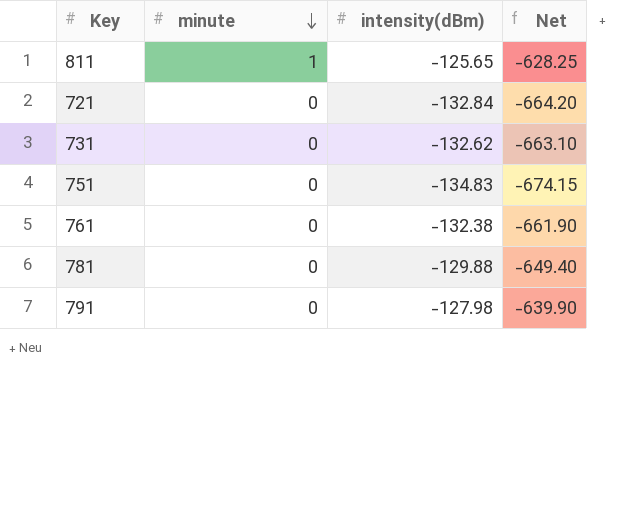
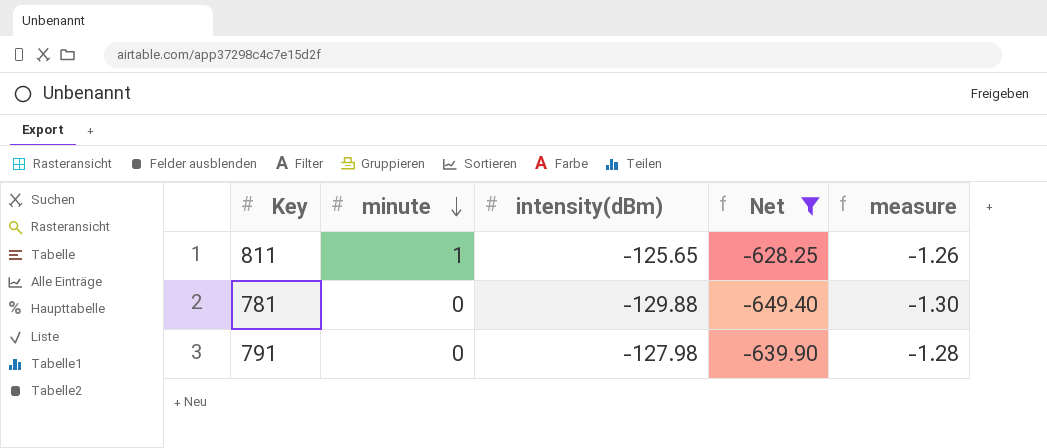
filter: none -> Net >= -649.40
column measure | formula: none -> [intensity(dBm)] * 0.01

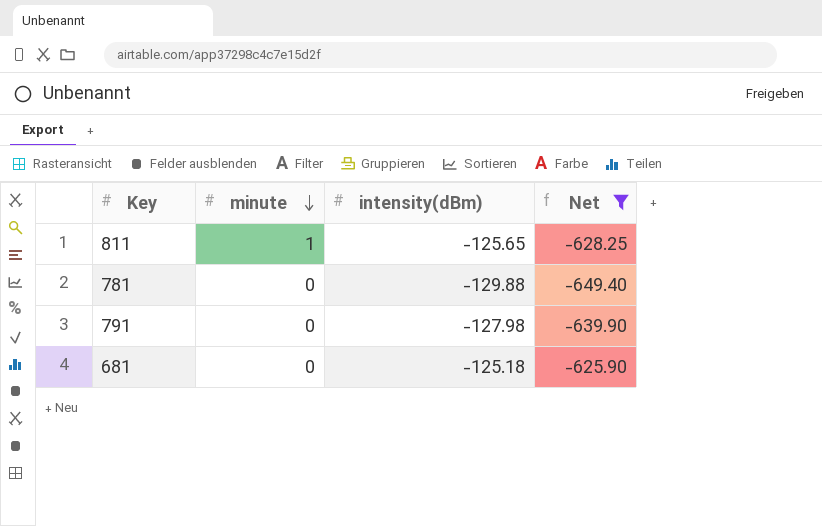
column measure | formula: [intensity(dBm)] * 0.01 -> none
row 681: none -> 0 | -125.18 | -625.90

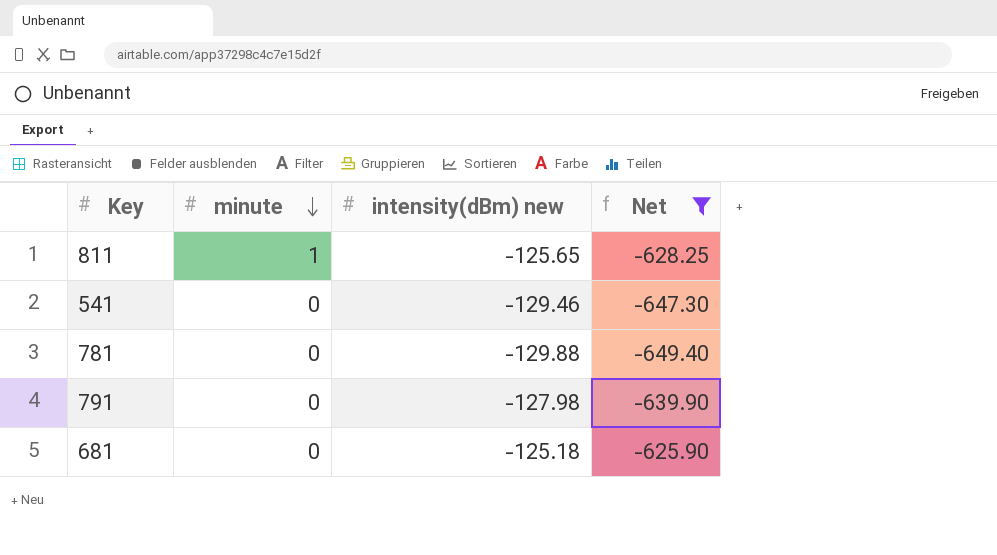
column name: intensity(dBm) -> intensity(dBm) new
row 541: none -> 0 | -129.46 | -647.30

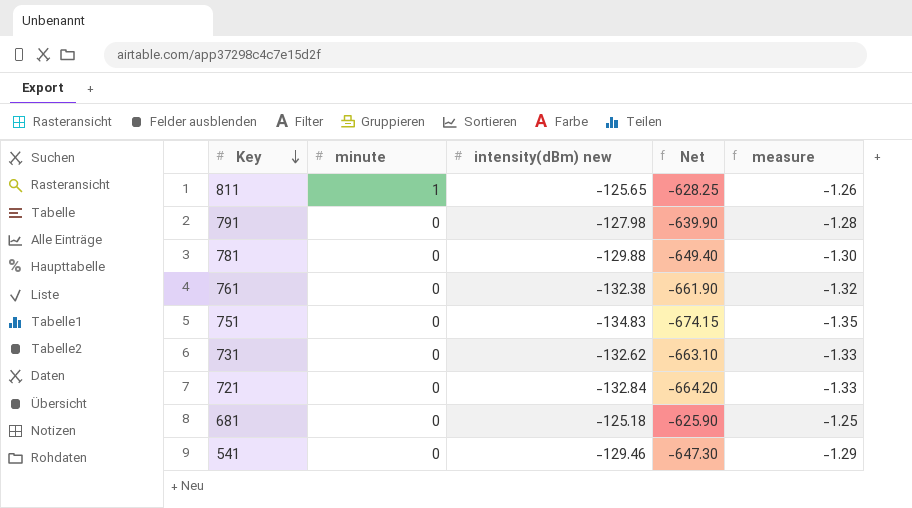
filter: Net >= -649.40 -> none
row order: minute descending -> Key descending
column measure | formula: none -> [intensity(dBm) new] * 0.01

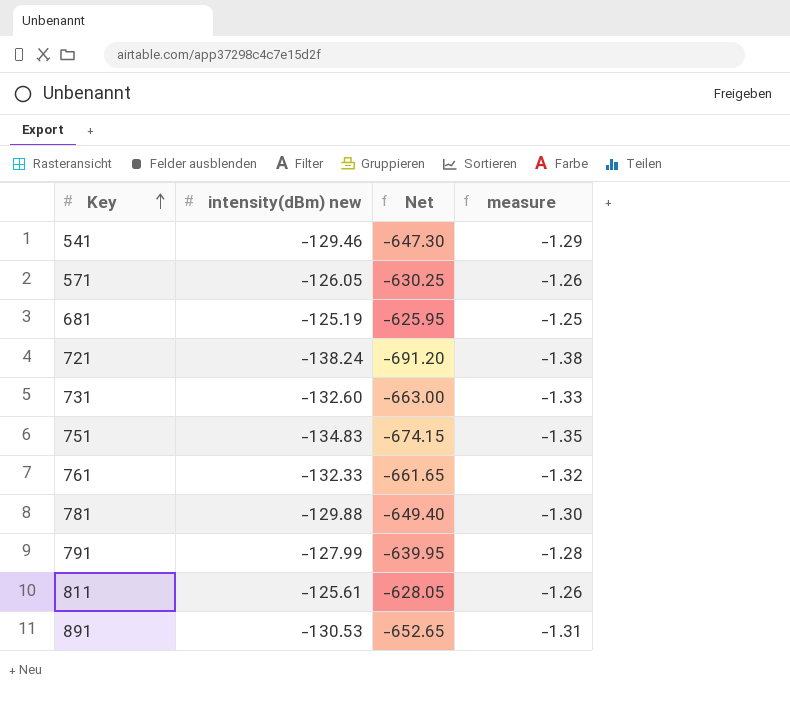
row order: Key descending -> Key ascending
column minute | position: 2 -> none
row 571: none -> -126.05 | -630.25 | -1.26
681 | intensity(dBm) new: -125.18 -> -125.19
681 | Net: -625.90 -> -625.95
721 | intensity(dBm) new: -132.84 -> -138.24
721 | Net: -664.20 -> -691.20
721 | measure: -1.33 -> -1.38
731 | intensity(dBm) new: -132.62 -> -132.60
731 | Net: -663.10 -> -663.00
761 | intensity(dBm) new: -132.38 -> -132.33
761 | Net: -661.90 -> -661.65
791 | intensity(dBm) new: -127.98 -> -127.99
791 | Net: -639.90 -> -639.95
811 | intensity(dBm) new: -125.65 -> -125.61
811 | Net: -628.25 -> -628.05
row 891: none -> -130.53 | -652.65 | -1.31

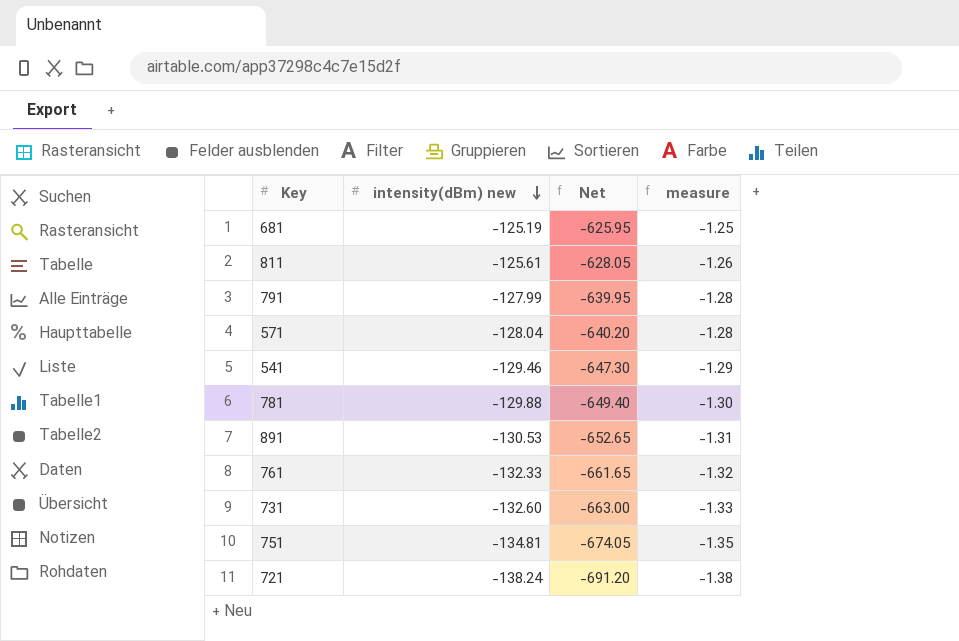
row order: Key ascending -> intensity(dBm) new descending
571 | intensity(dBm) new: -126.05 -> -128.04
571 | Net: -630.25 -> -640.20
571 | measure: -1.26 -> -1.28
751 | intensity(dBm) new: -134.83 -> -134.81
751 | Net: -674.15 -> -674.05

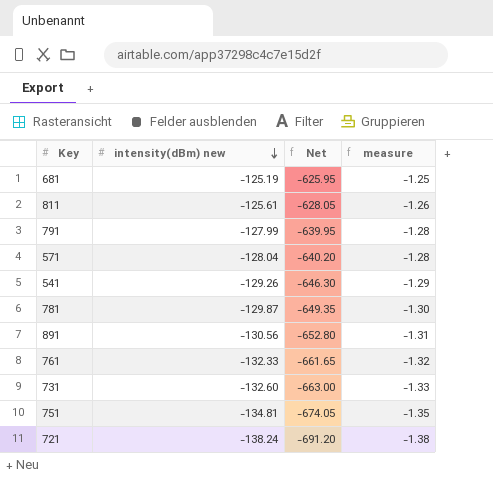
541 | intensity(dBm) new: -129.46 -> -129.26
541 | Net: -647.30 -> -646.30
781 | intensity(dBm) new: -129.88 -> -129.87
781 | Net: -649.40 -> -649.35
891 | intensity(dBm) new: -130.53 -> -130.56
891 | Net: -652.65 -> -652.80

